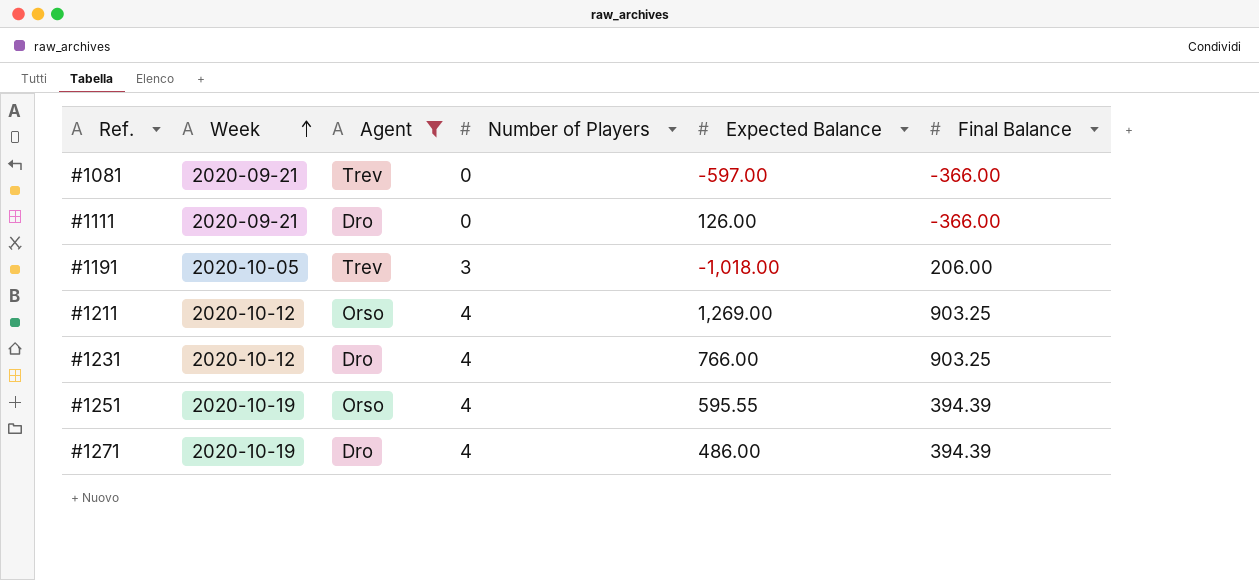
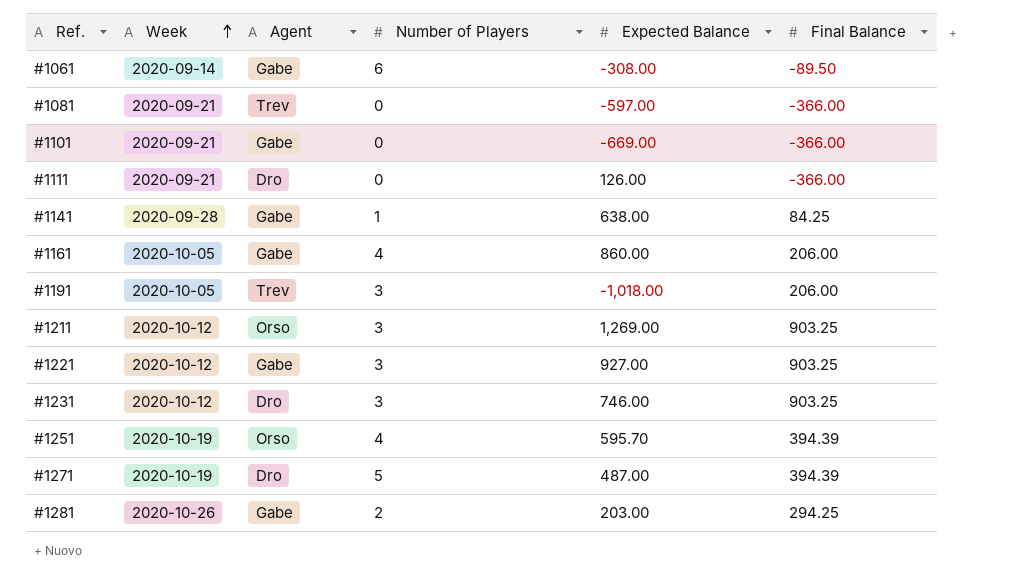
filter: Agent != Gabe -> none
#1211 | Number of Players: 4 -> 3
#1231 | Number of Players: 4 -> 3
#1231 | Expected Balance: 766.00 -> 746.00
#1251 | Expected Balance: 595.55 -> 595.70
#1271 | Number of Players: 4 -> 5
#1271 | Expected Balance: 486.00 -> 487.00

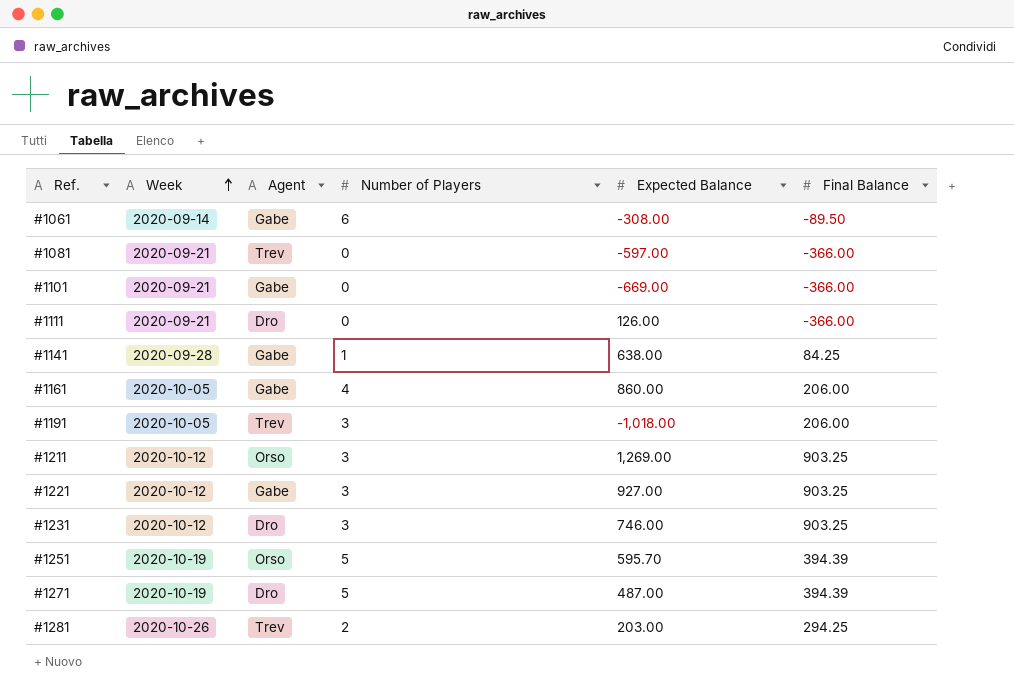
#1251 | Number of Players: 4 -> 5
#1281 | Agent: Gabe -> Trev

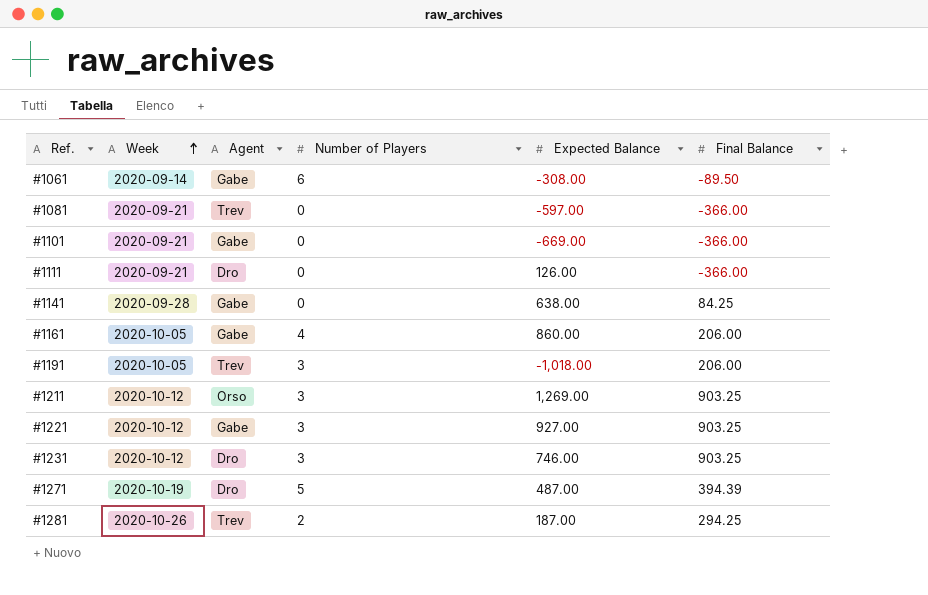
row #1251: 2020-10-19 | Orso | 5 | 595.70 | 394.39 -> none
#1141 | Number of Players: 1 -> 0
#1281 | Expected Balance: 203.00 -> 187.00

